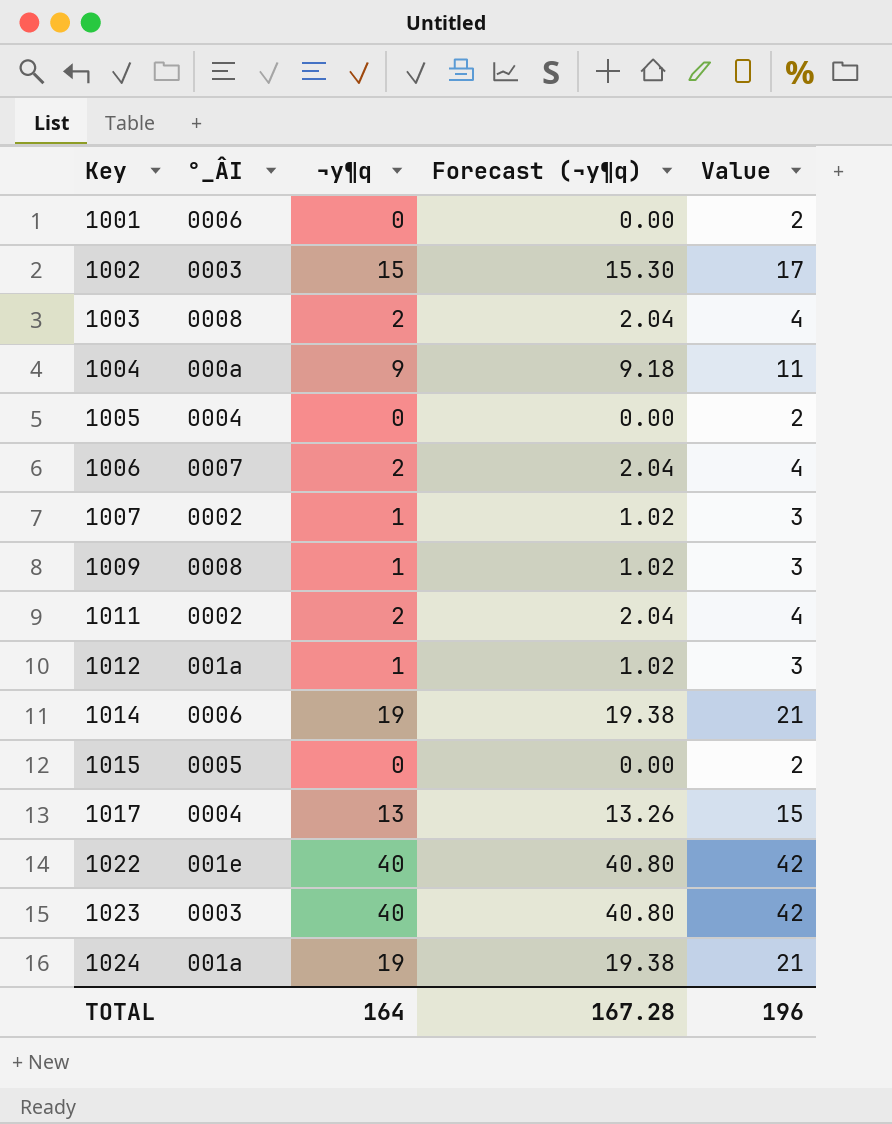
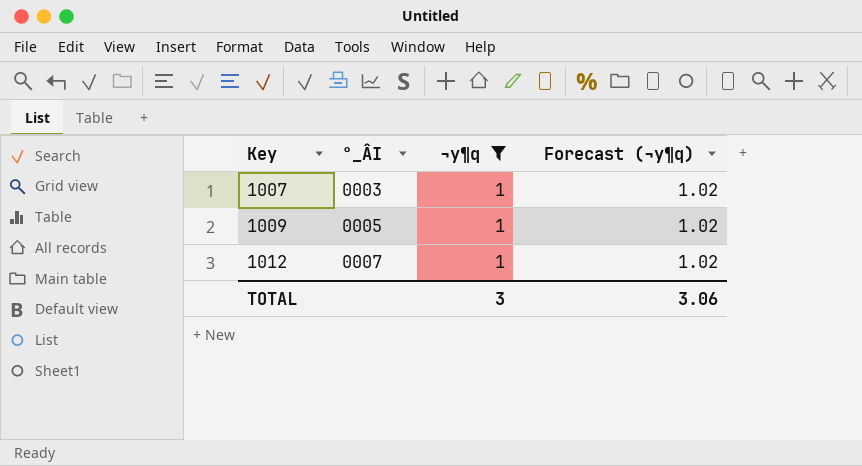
filter: none -> ¬y¶q = 1
column Value | formula: [¬y¶q] + 2 -> none
1007 | °_ÂI: 0002 -> 0003
1009 | °_ÂI: 0008 -> 0005
1012 | °_ÂI: 001a -> 0007
TOTAL | ¬y¶q: 164 -> 3
TOTAL | Forecast (¬y¶q): 167.28 -> 3.06

